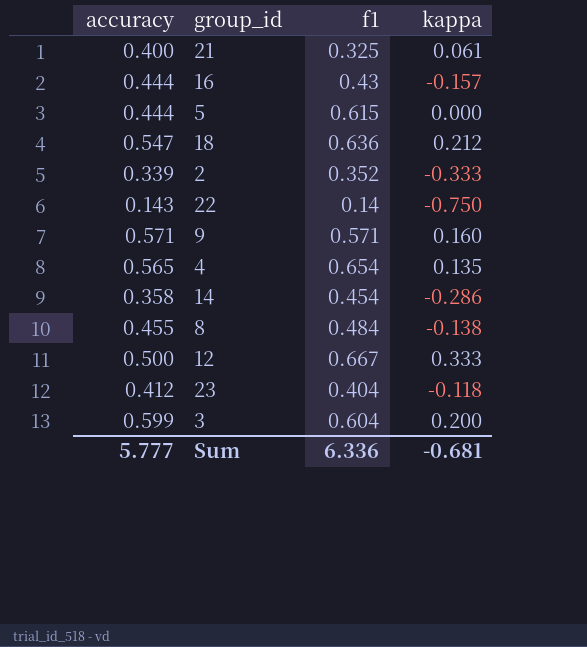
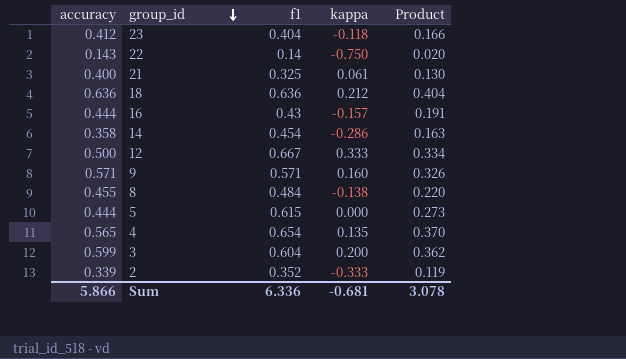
row order: none -> group_id descending
column Product | formula: none -> [accuracy] * [f1]
18 | accuracy: 0.547 -> 0.636
Sum | accuracy: 5.777 -> 5.866

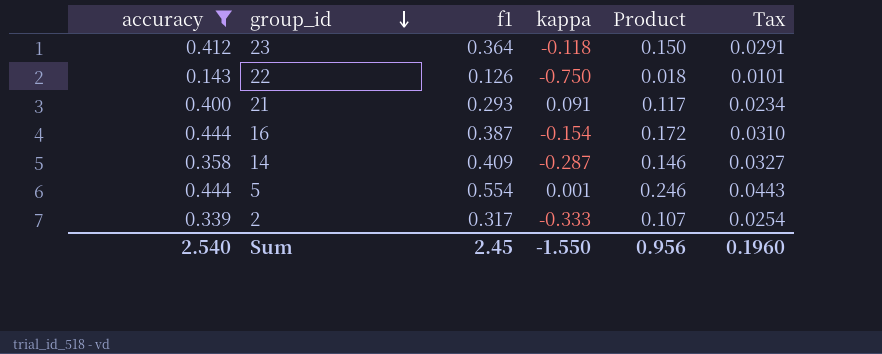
filter: none -> accuracy <= 0.444
column Tax | formula: none -> [f1] * 0.08
23 | f1: 0.404 -> 0.364
23 | Product: 0.166 -> 0.150
22 | f1: 0.14 -> 0.126
22 | Product: 0.020 -> 0.018
21 | f1: 0.325 -> 0.293
21 | kappa: 0.061 -> 0.091
21 | Product: 0.130 -> 0.117
16 | f1: 0.43 -> 0.387
16 | kappa: -0.157 -> -0.154
16 | Product: 0.191 -> 0.172
14 | f1: 0.454 -> 0.409
14 | kappa: -0.286 -> -0.287
14 | Product: 0.163 -> 0.146
5 | f1: 0.615 -> 0.554
5 | kappa: 0.000 -> 0.001
5 | Product: 0.273 -> 0.246
2 | f1: 0.352 -> 0.317
2 | Product: 0.119 -> 0.107
Sum | accuracy: 5.866 -> 2.540
Sum | f1: 6.336 -> 2.45
Sum | kappa: -0.681 -> -1.550
Sum | Product: 3.078 -> 0.956

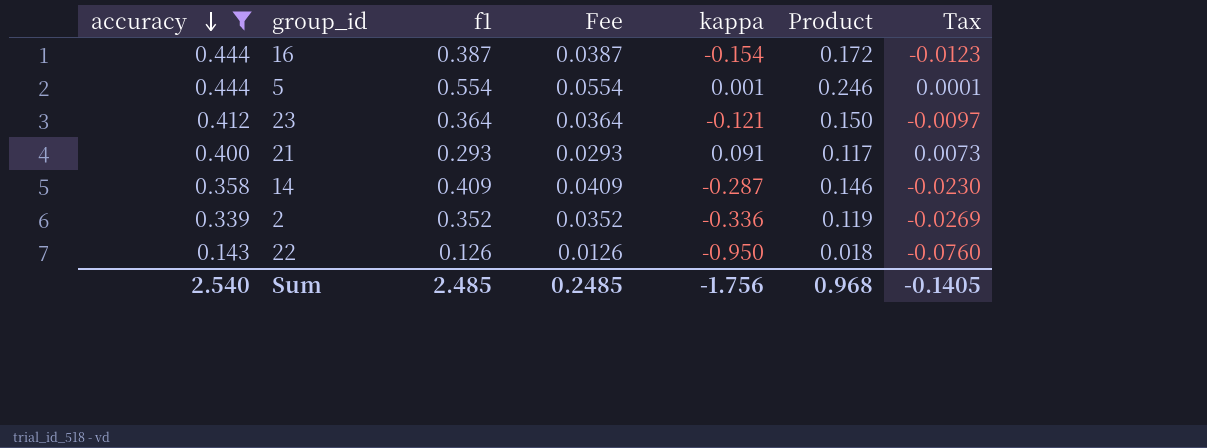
row order: group_id descending -> accuracy descending
column Fee | formula: none -> [f1] * 0.1
column Tax | formula: [f1] * 0.08 -> [kappa] * 0.08
23 | kappa: -0.118 -> -0.121
2 | f1: 0.317 -> 0.352
2 | kappa: -0.333 -> -0.336
2 | Product: 0.107 -> 0.119
22 | kappa: -0.750 -> -0.950
Sum | f1: 2.45 -> 2.485
Sum | kappa: -1.550 -> -1.756
Sum | Product: 0.956 -> 0.968
Sum | Tax: 0.1960 -> -0.1405

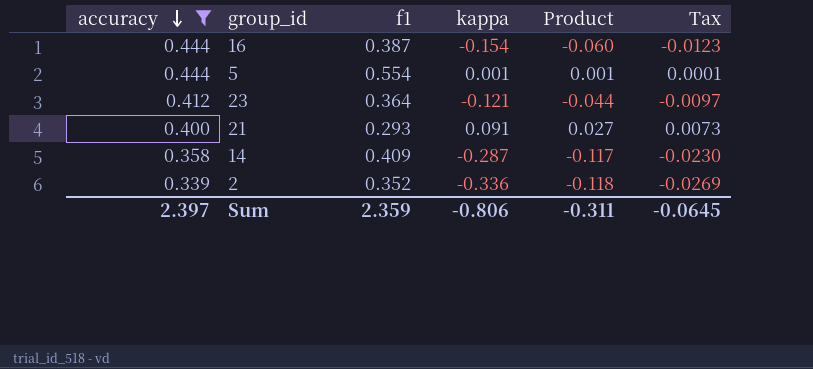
column Fee | formula: [f1] * 0.1 -> none
column Product | formula: [accuracy] * [f1] -> [f1] * [kappa]
row 22: 0.143 | 0.126 | 0.0126 | -0.950 | 0.018 | -0.0760 -> none
Sum | accuracy: 2.540 -> 2.397
Sum | f1: 2.485 -> 2.359
Sum | kappa: -1.756 -> -0.806
Sum | Product: 0.968 -> -0.311
Sum | Tax: -0.1405 -> -0.0645

